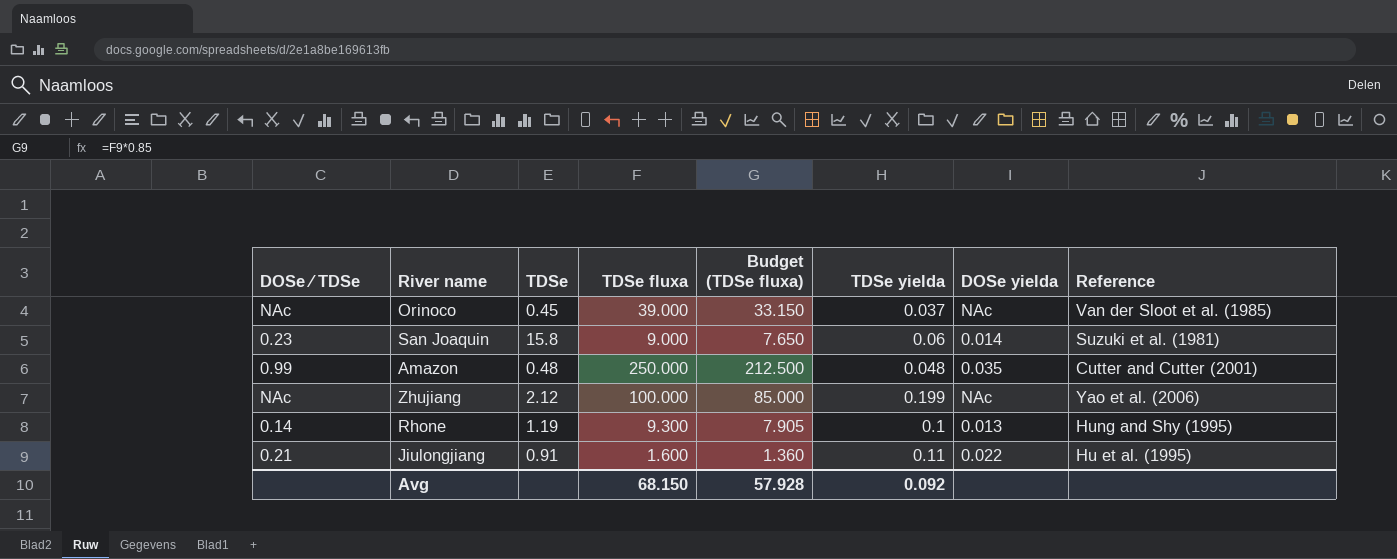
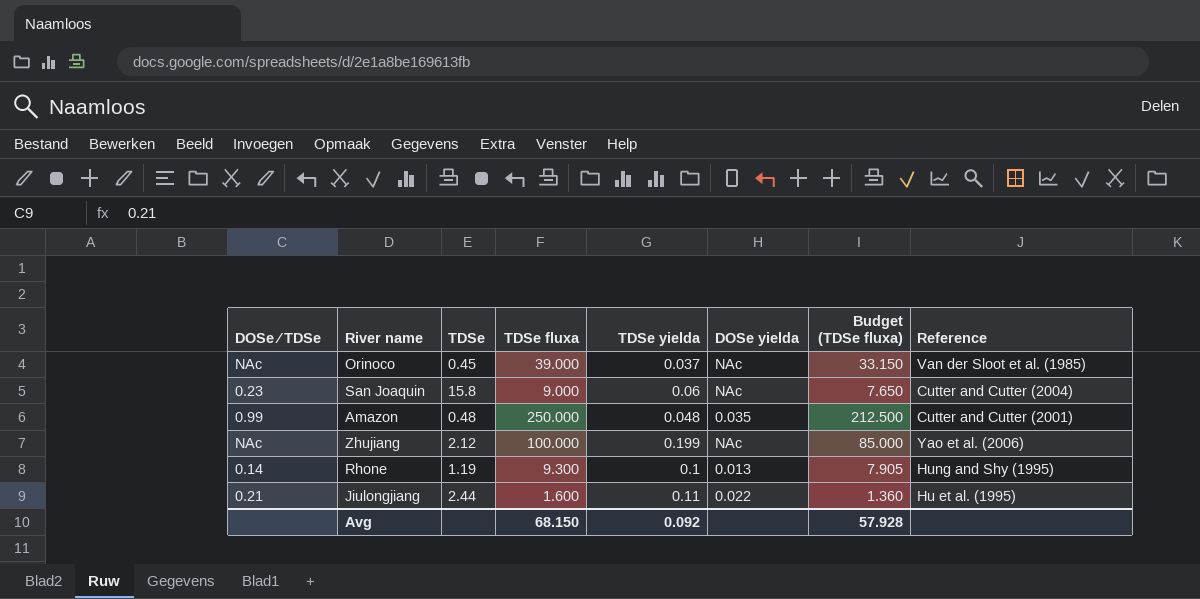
column Budget (TDSe fluxa) | position: 5 -> 7
San Joaquin | DOSe yielda: 0.014 -> NAc
San Joaquin | Reference: Suzuki et al. (1981) -> Cutter and Cutter (2004)
Jiulongjiang | TDSe: 0.91 -> 2.44

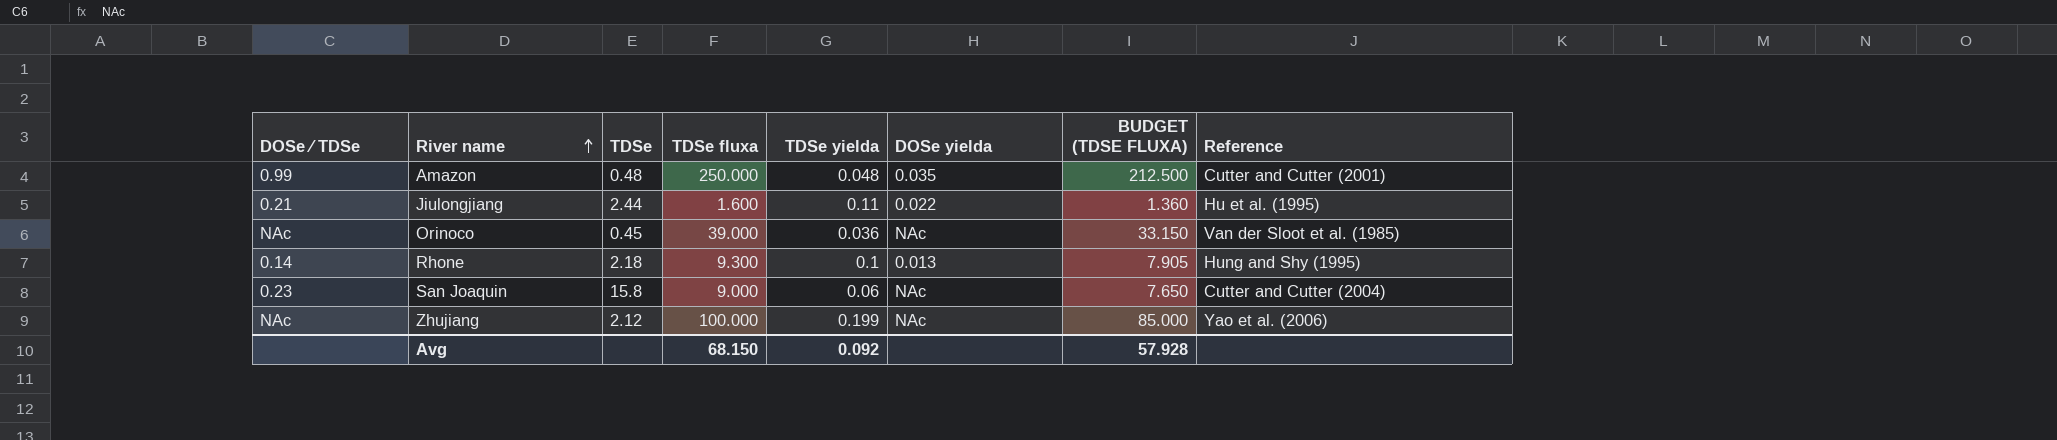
row order: none -> River name ascending
column name: Budget (TDSe fluxa) -> BUDGET (TDSE FLUXA)
Orinoco | TDSe yielda: 0.037 -> 0.036
Rhone | TDSe: 1.19 -> 2.18

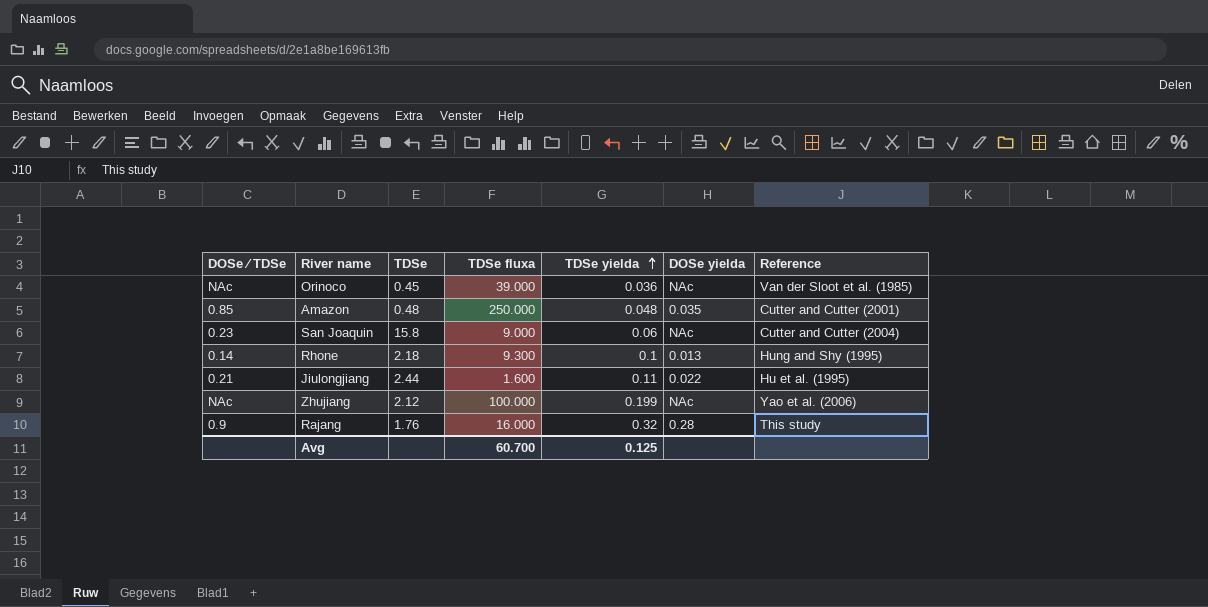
row order: River name ascending -> TDSe yielda ascending
column BUDGET (TDSE FLUXA) | formula: [TDSe fluxa] * 0.85 -> none
Amazon | DOSe ∕ TDSe: 0.99 -> 0.85
row Rajang: none -> 0.9 | 1.76 | 16.000 | 0.32 | 0.28 | This study
Avg | TDSe fluxa: 68.150 -> 60.700
Avg | TDSe yielda: 0.092 -> 0.125

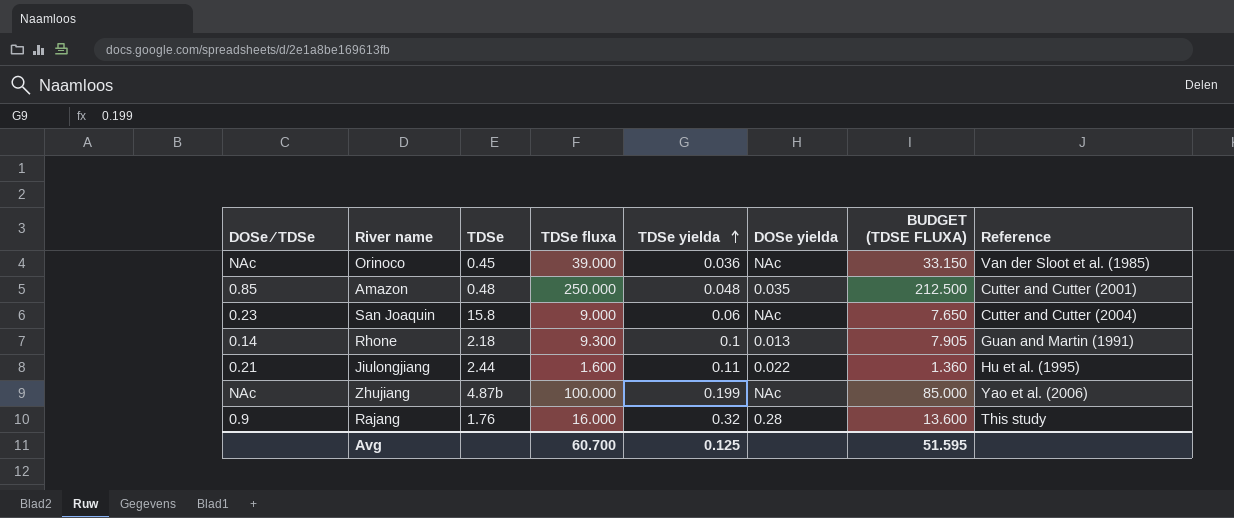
column BUDGET (TDSE FLUXA) | formula: none -> [TDSe fluxa] * 0.85
Rhone | Reference: Hung and Shy (1995) -> Guan and Martin (1991)
Zhujiang | TDSe: 2.12 -> 4.87b

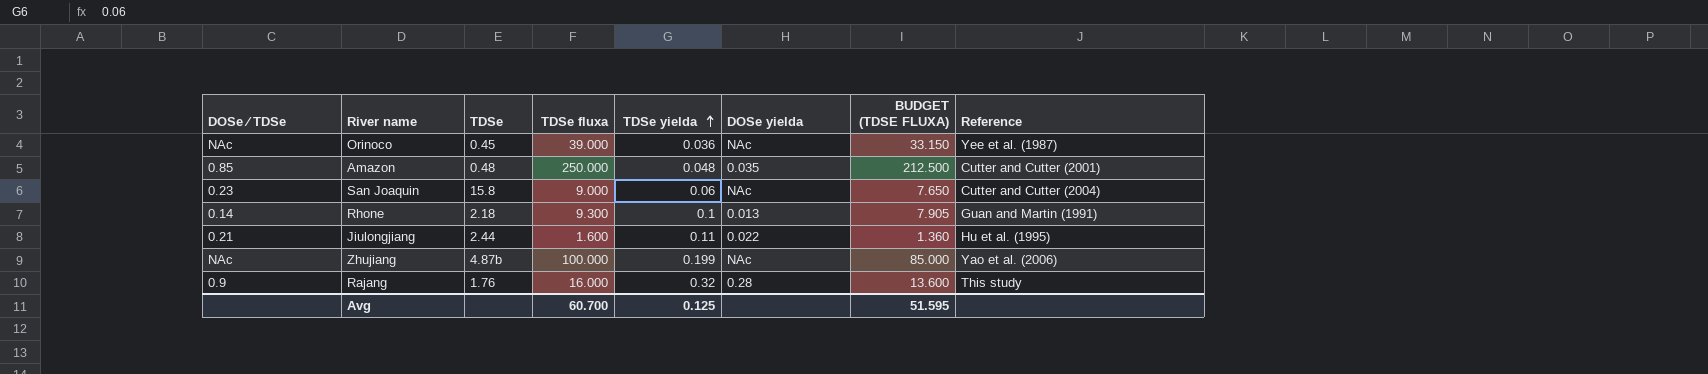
Orinoco | Reference: Van der Sloot et al. (1985) -> Yee et al. (1987)

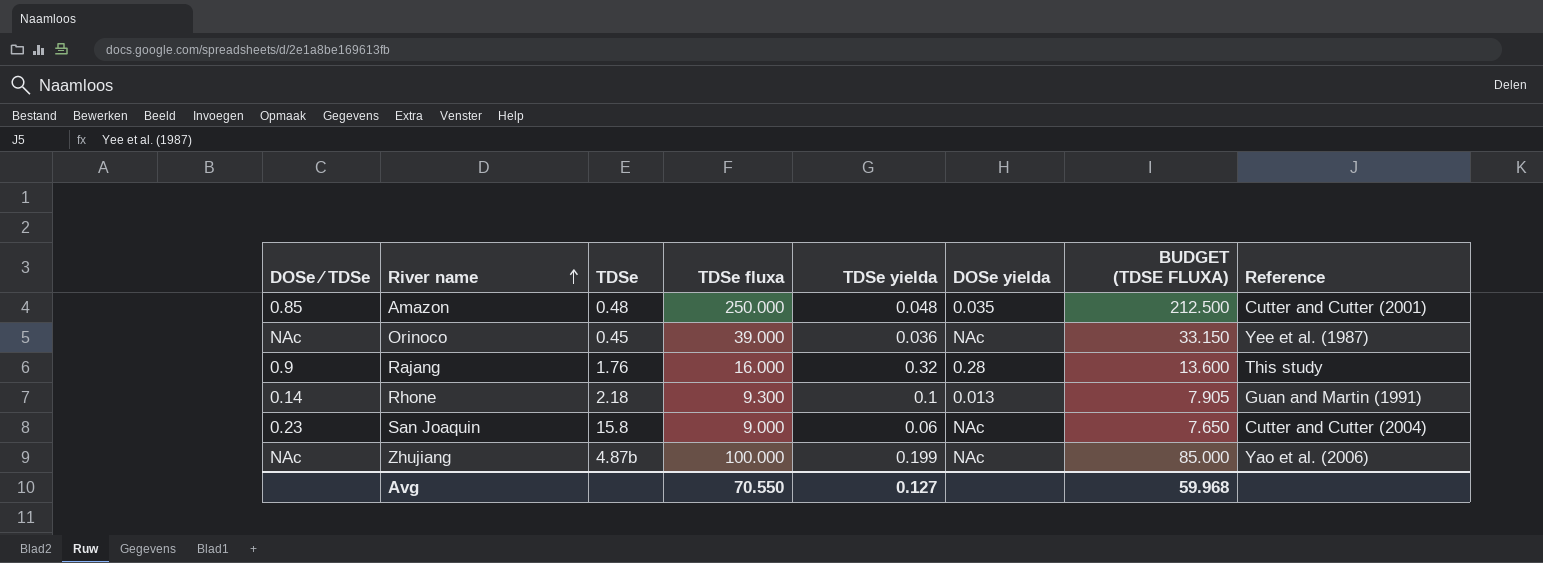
row order: TDSe yielda ascending -> River name ascending
row Jiulongjiang: 0.21 | 2.44 | 1.600 | 0.11 | 0.022 | 1.360 | Hu et al. (1995) -> none
Avg | TDSe fluxa: 60.700 -> 70.550
Avg | TDSe yielda: 0.125 -> 0.127
Avg | BUDGET (TDSE FLUXA): 51.595 -> 59.968

